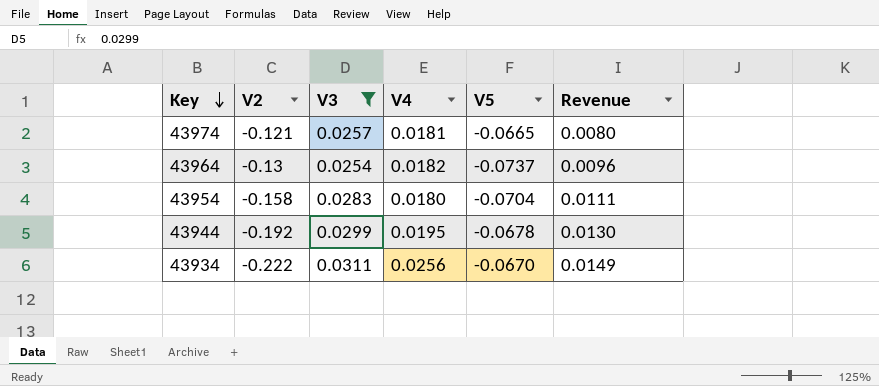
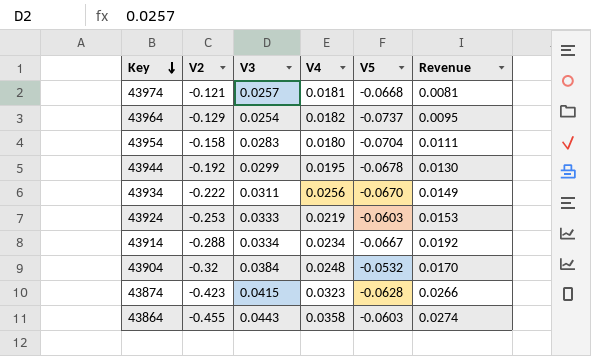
filter: V3 <= 0.0311 -> none
43974 | V5: -0.0665 -> -0.0668
43974 | Revenue: 0.0080 -> 0.0081
43964 | V2: -0.13 -> -0.129
43964 | Revenue: 0.0096 -> 0.0095

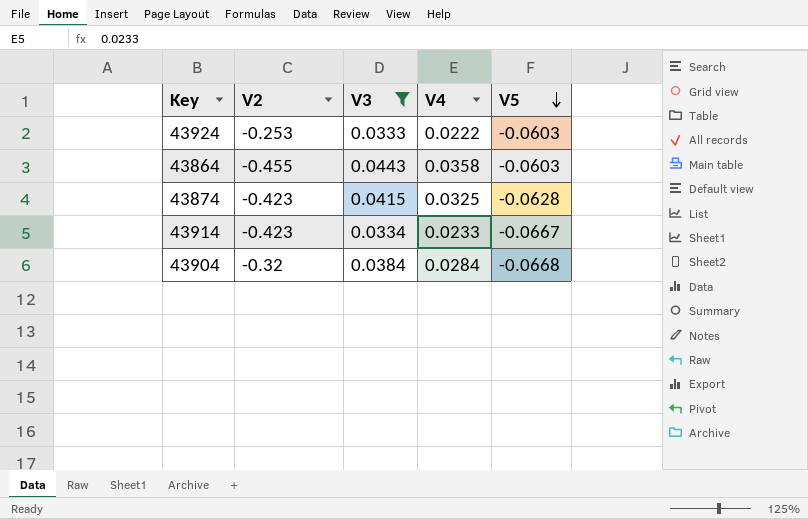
filter: none -> V3 >= 0.0333
row order: Key descending -> V5 descending
column Revenue | formula: [V2] * [V5] -> none
43924 | V4: 0.0219 -> 0.0222
43874 | V4: 0.0323 -> 0.0325
43914 | V2: -0.288 -> -0.423
43914 | V4: 0.0234 -> 0.0233
43904 | V4: 0.0248 -> 0.0284
43904 | V5: -0.0532 -> -0.0668

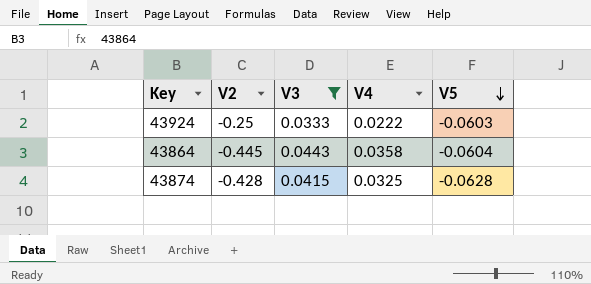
row 43914: -0.423 | 0.0334 | 0.0233 | -0.0667 -> none
row 43904: -0.32 | 0.0384 | 0.0284 | -0.0668 -> none
43924 | V2: -0.253 -> -0.25
43864 | V2: -0.455 -> -0.445
43864 | V5: -0.0603 -> -0.0604
43874 | V2: -0.423 -> -0.428

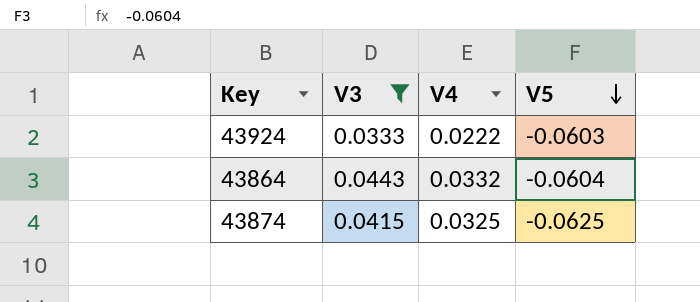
column V2 | position: 2 -> none
43864 | V4: 0.0358 -> 0.0332
43874 | V5: -0.0628 -> -0.0625

